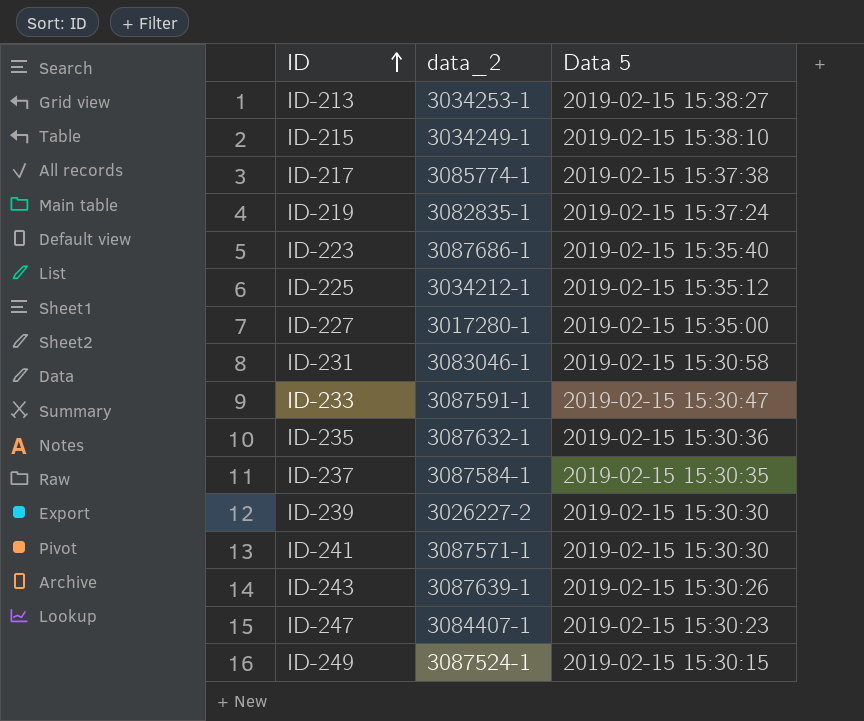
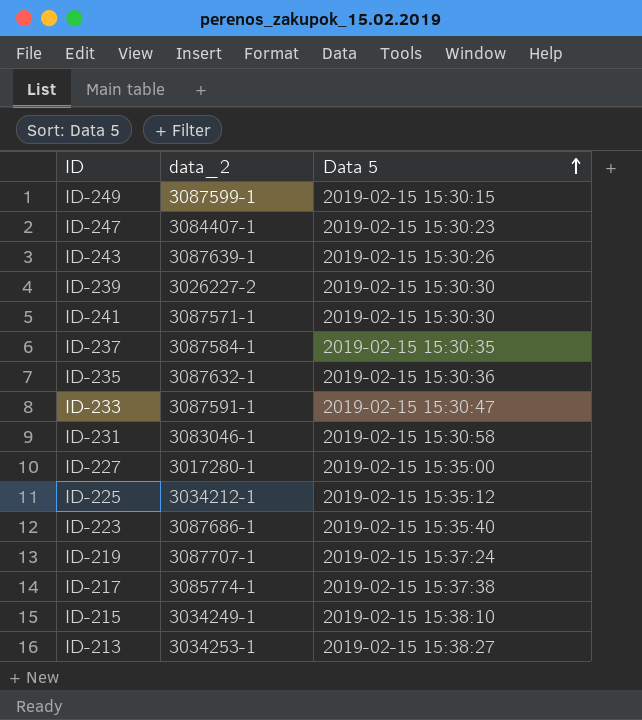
row order: ID ascending -> Data 5 ascending
ID-249 | data_2: 3087524-1 -> 3087599-1
ID-219 | data_2: 3082835-1 -> 3087707-1

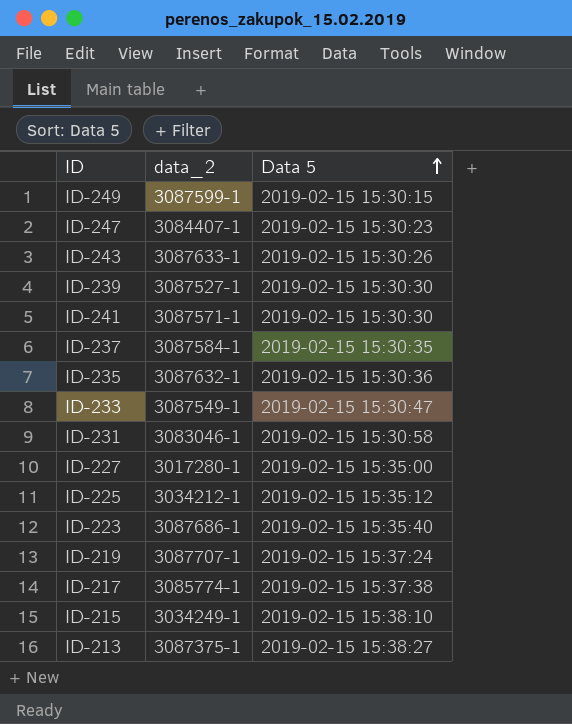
ID-243 | data_2: 3087639-1 -> 3087633-1
ID-239 | data_2: 3026227-2 -> 3087527-1
ID-233 | data_2: 3087591-1 -> 3087549-1
ID-213 | data_2: 3034253-1 -> 3087375-1

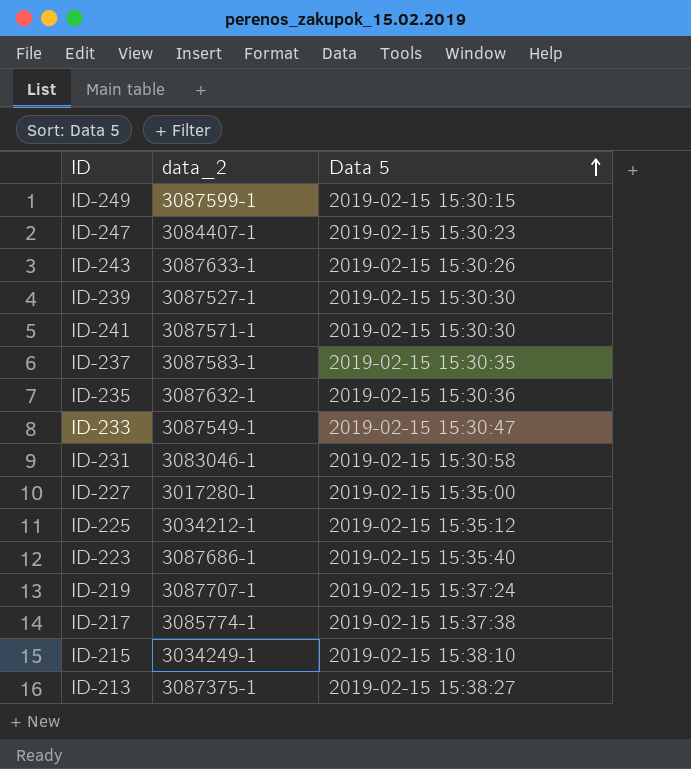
ID-237 | data_2: 3087584-1 -> 3087583-1

